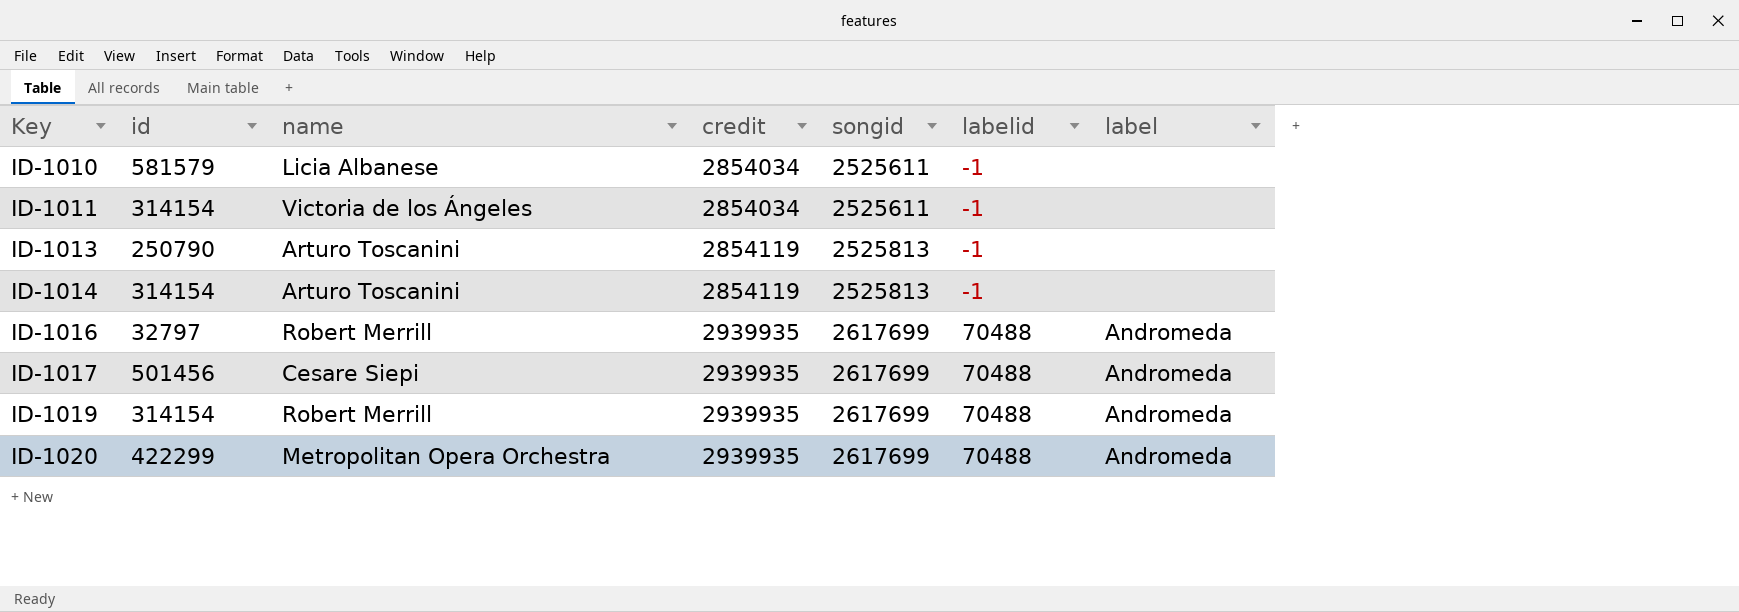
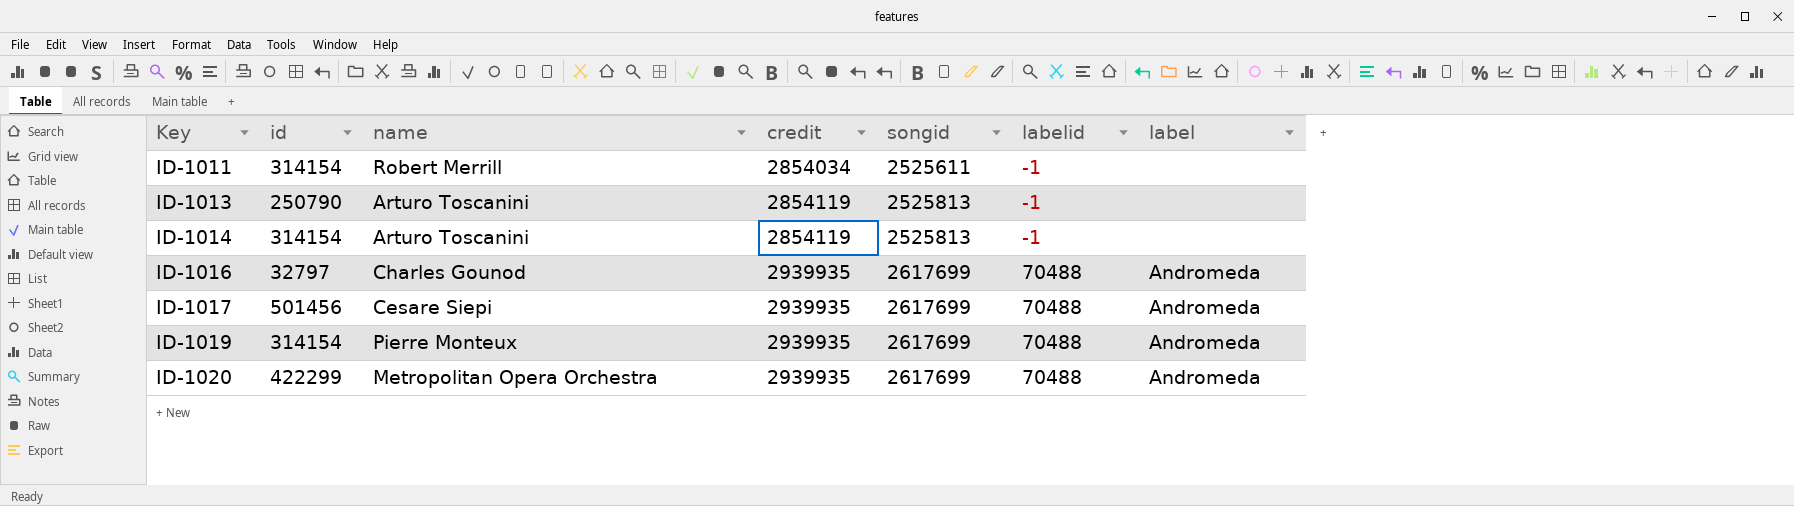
row ID-1010: 581579 | Licia Albanese | 2854034 | 2525611 | -1 | none -> none
ID-1011 | name: Victoria de los Ángeles -> Robert Merrill
ID-1016 | name: Robert Merrill -> Charles Gounod
ID-1019 | name: Robert Merrill -> Pierre Monteux

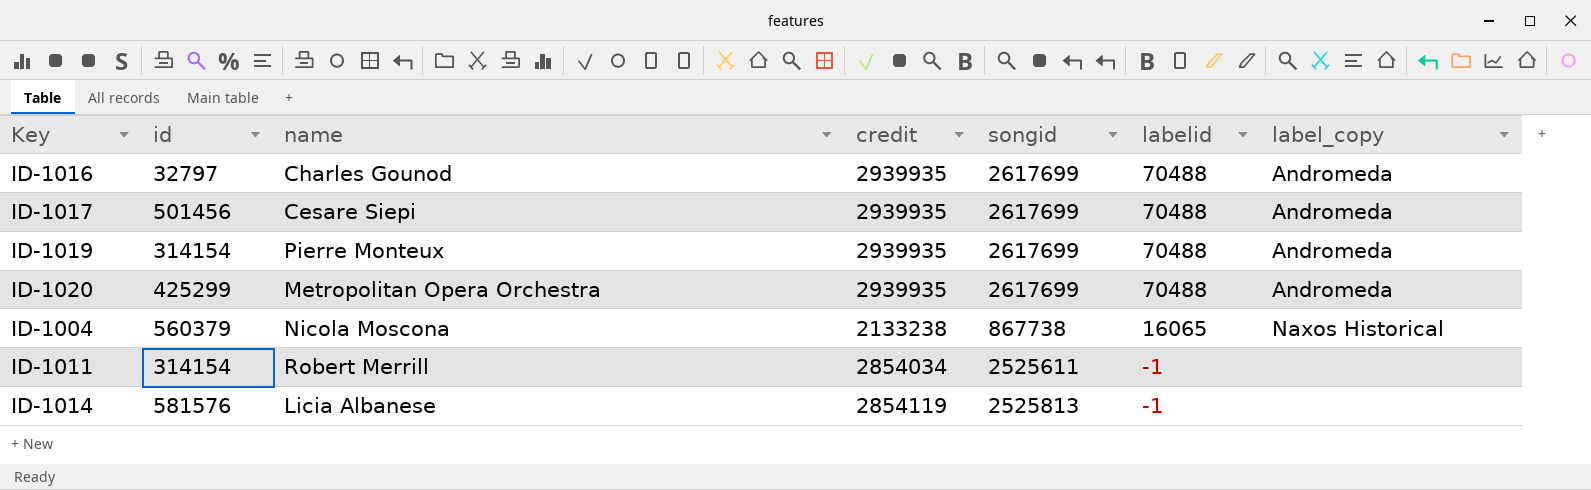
row order: Key ascending -> labelid descending
column name: label -> label_copy
row ID-1013: 250790 | Arturo Toscanini | 2854119 | 2525813 | -1 | none -> none
ID-1020 | id: 422299 -> 425299
row ID-1004: none -> 560379 | Nicola Moscona | 2133238 | 867738 | 16065 | Naxos Historical
ID-1014 | id: 314154 -> 581576
ID-1014 | name: Arturo Toscanini -> Licia Albanese

